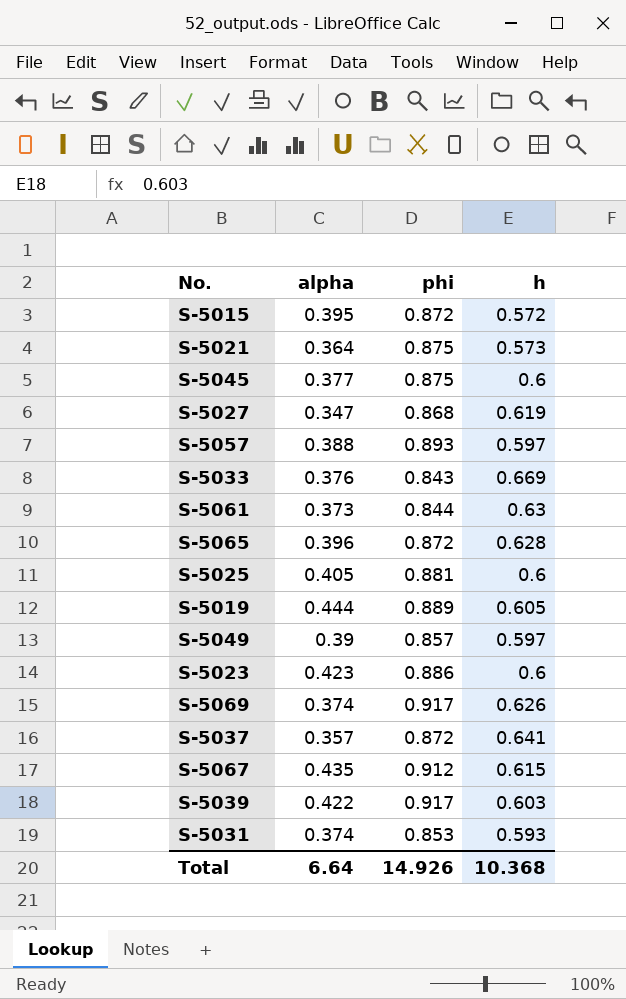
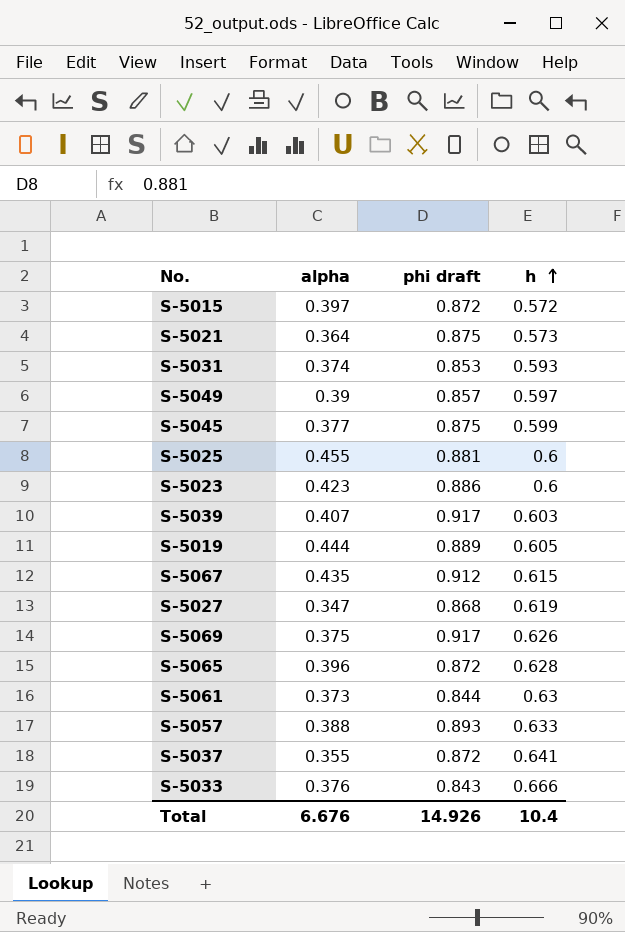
row order: none -> h ascending
column name: phi -> phi draft
S-5015 | alpha: 0.395 -> 0.397
S-5045 | h: 0.6 -> 0.599
S-5025 | alpha: 0.405 -> 0.455
S-5039 | alpha: 0.422 -> 0.407
S-5069 | alpha: 0.374 -> 0.375
S-5057 | h: 0.597 -> 0.633
S-5037 | alpha: 0.357 -> 0.355
S-5033 | h: 0.669 -> 0.666
Total | alpha: 6.64 -> 6.676
Total | h: 10.368 -> 10.4

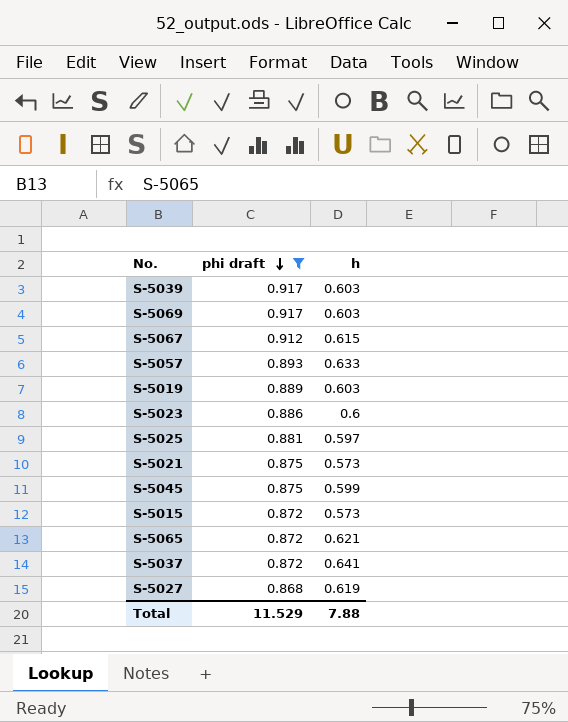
filter: none -> phi draft >= 0.868
row order: h ascending -> phi draft descending
column alpha | position: 2 -> none
S-5069 | h: 0.626 -> 0.603
S-5019 | h: 0.605 -> 0.603
S-5025 | h: 0.6 -> 0.597
S-5015 | h: 0.572 -> 0.573
S-5065 | h: 0.628 -> 0.621
Total | phi draft: 14.926 -> 11.529
Total | h: 10.4 -> 7.88

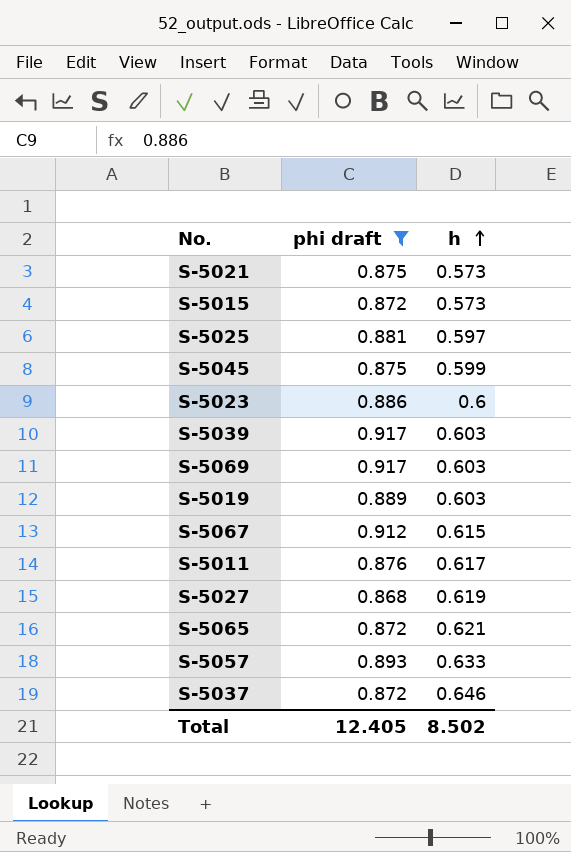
row order: phi draft descending -> h ascending
row S-5011: none -> 0.876 | 0.617
S-5037 | h: 0.641 -> 0.646
Total | phi draft: 11.529 -> 12.405
Total | h: 7.88 -> 8.502

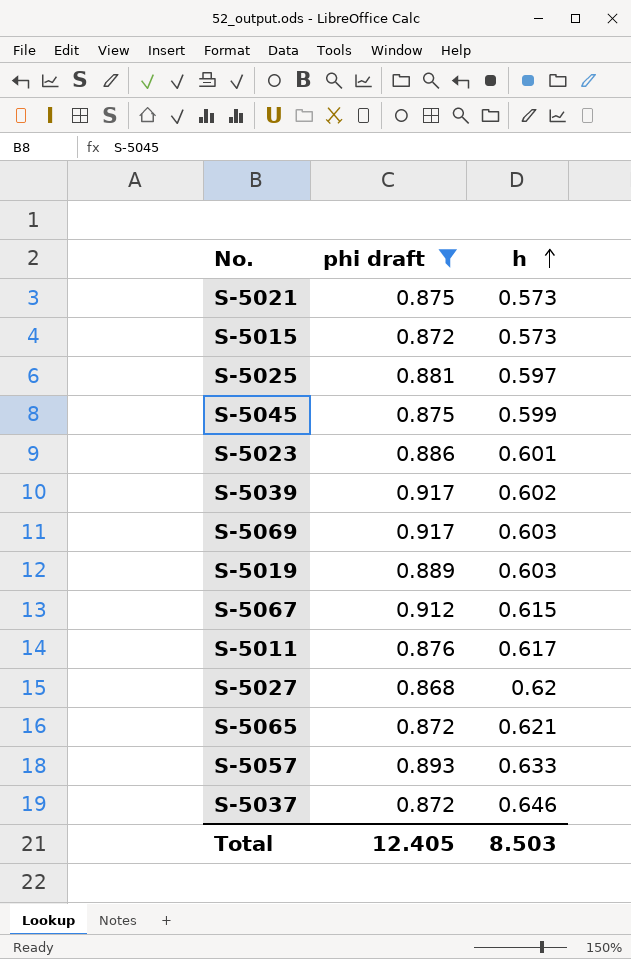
S-5023 | h: 0.6 -> 0.601
S-5039 | h: 0.603 -> 0.602
S-5027 | h: 0.619 -> 0.62
Total | h: 8.502 -> 8.503

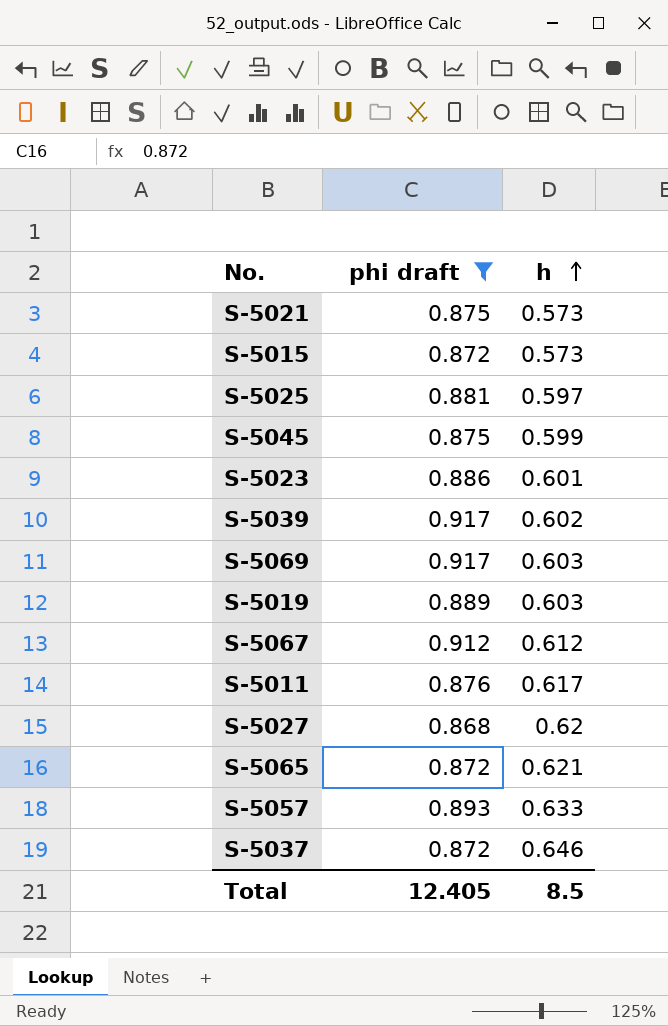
S-5067 | h: 0.615 -> 0.612
Total | h: 8.503 -> 8.5

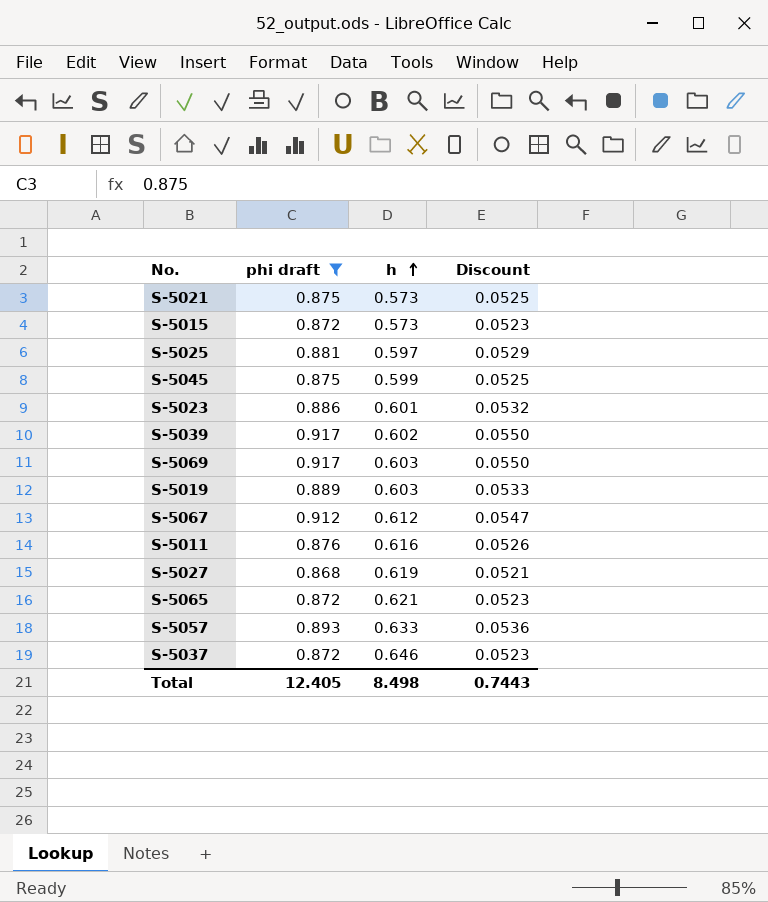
column Discount | formula: none -> [phi draft] * 0.06
S-5011 | h: 0.617 -> 0.616
S-5027 | h: 0.62 -> 0.619
Total | h: 8.5 -> 8.498

